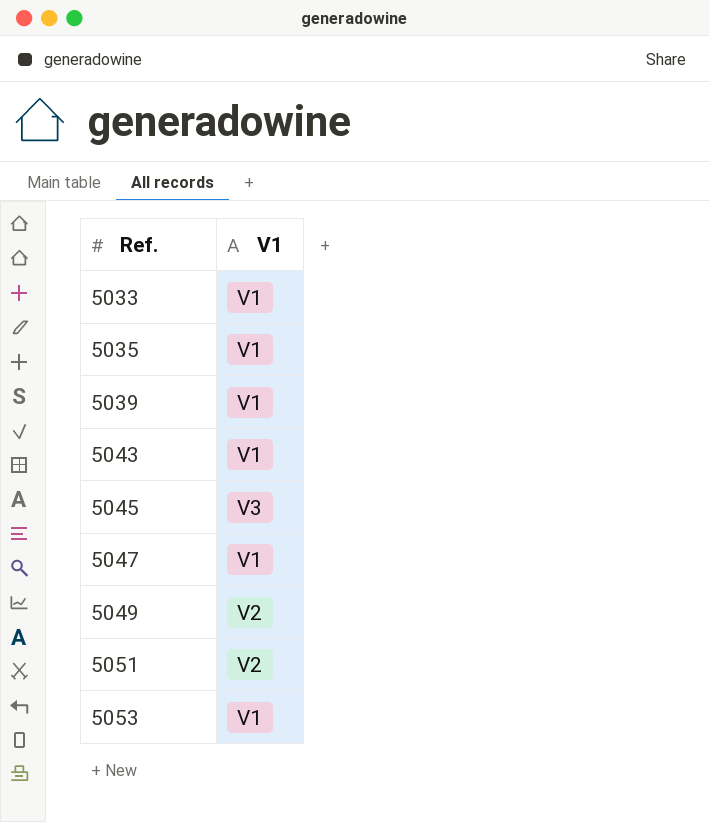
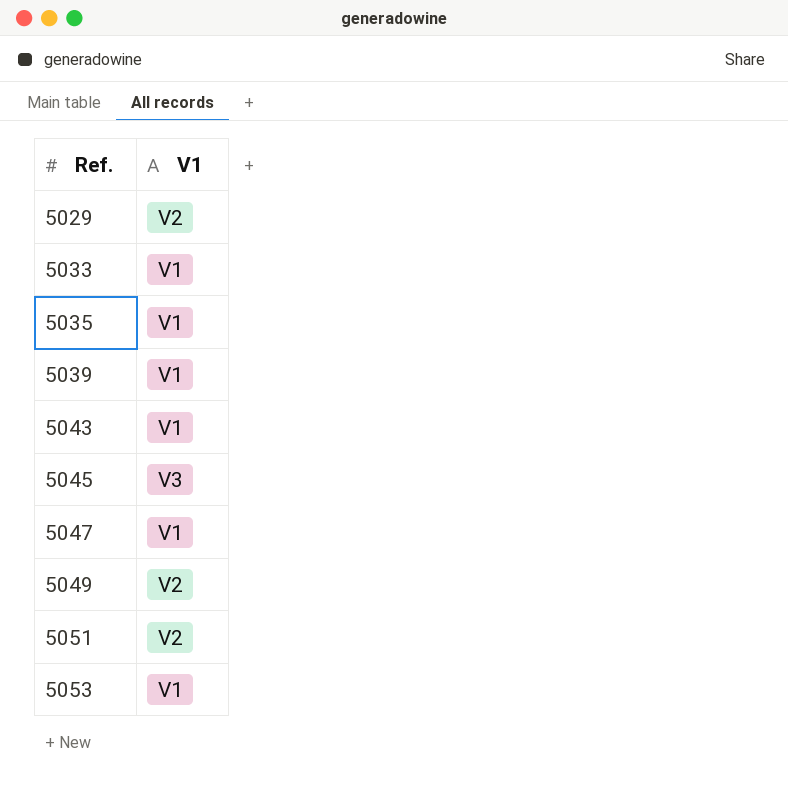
row 5029: none -> V2

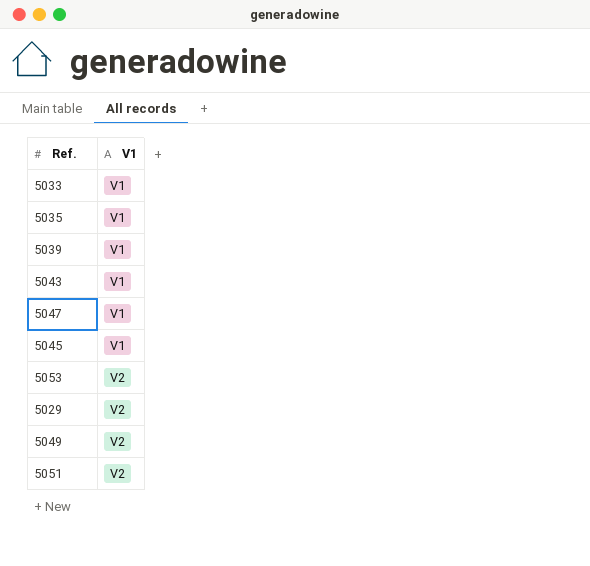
row order: Ref. ascending -> V1 ascending
5045 | V1: V3 -> V1
5053 | V1: V1 -> V2

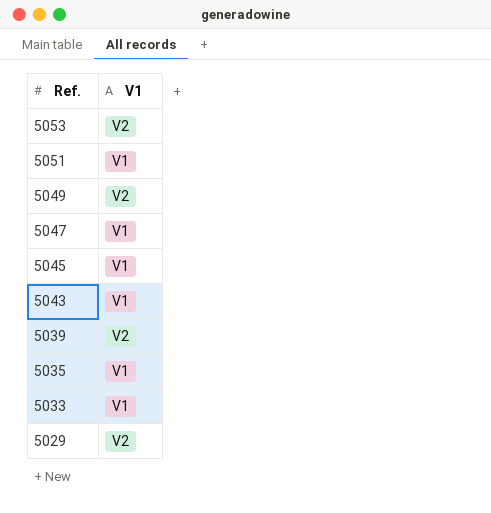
row order: V1 ascending -> Ref. descending
5051 | V1: V2 -> V1
5039 | V1: V1 -> V2

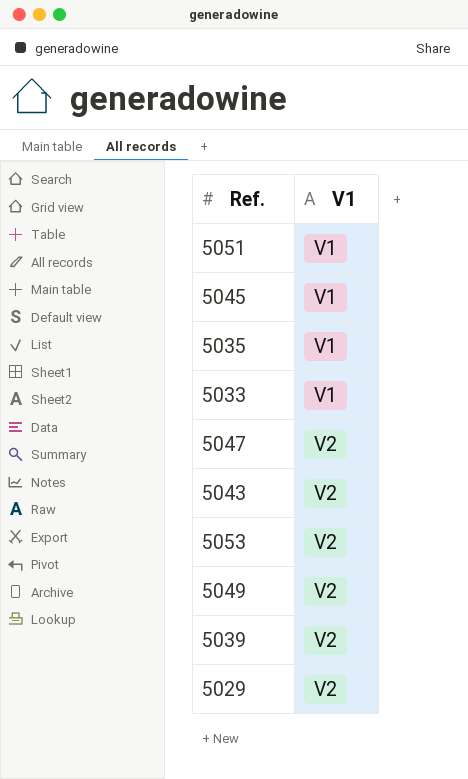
row order: Ref. descending -> V1 ascending
5047 | V1: V1 -> V2
5043 | V1: V1 -> V2

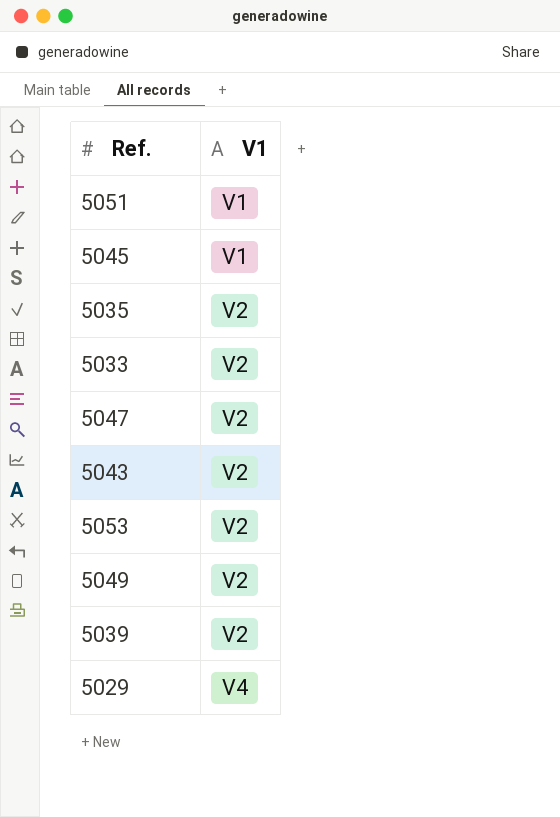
5035 | V1: V1 -> V2
5033 | V1: V1 -> V2
5029 | V1: V2 -> V4

